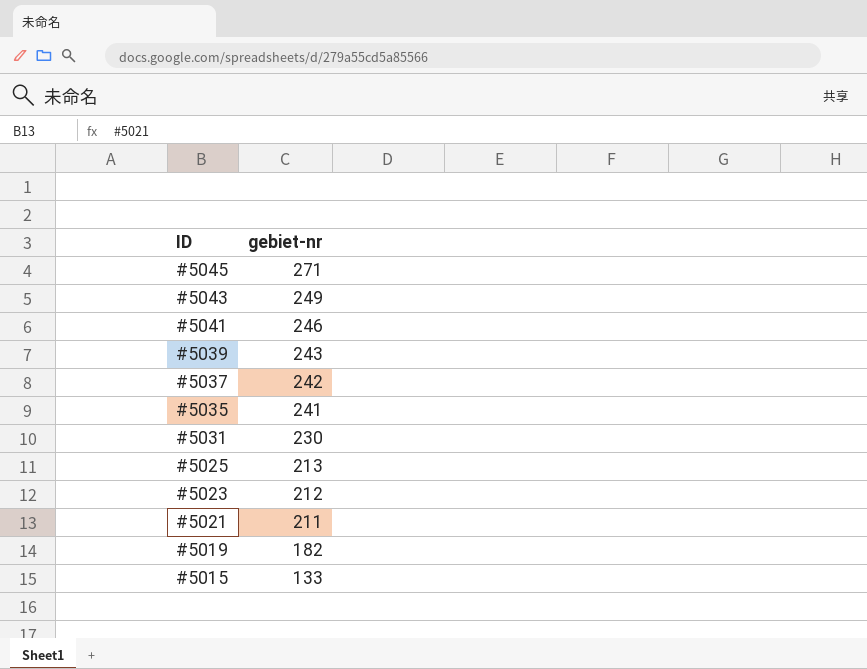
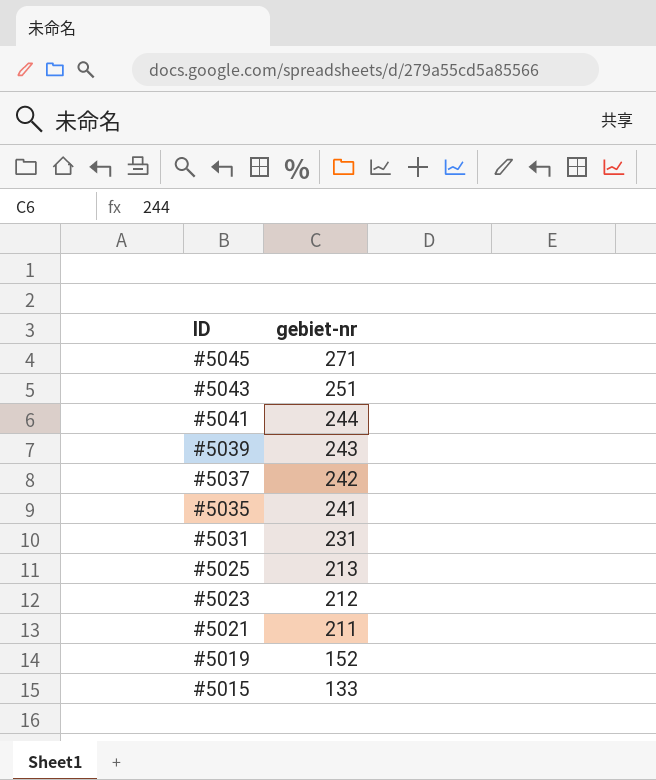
#5043 | gebiet-nr: 249 -> 251
#5041 | gebiet-nr: 246 -> 244
#5031 | gebiet-nr: 230 -> 231
#5019 | gebiet-nr: 182 -> 152

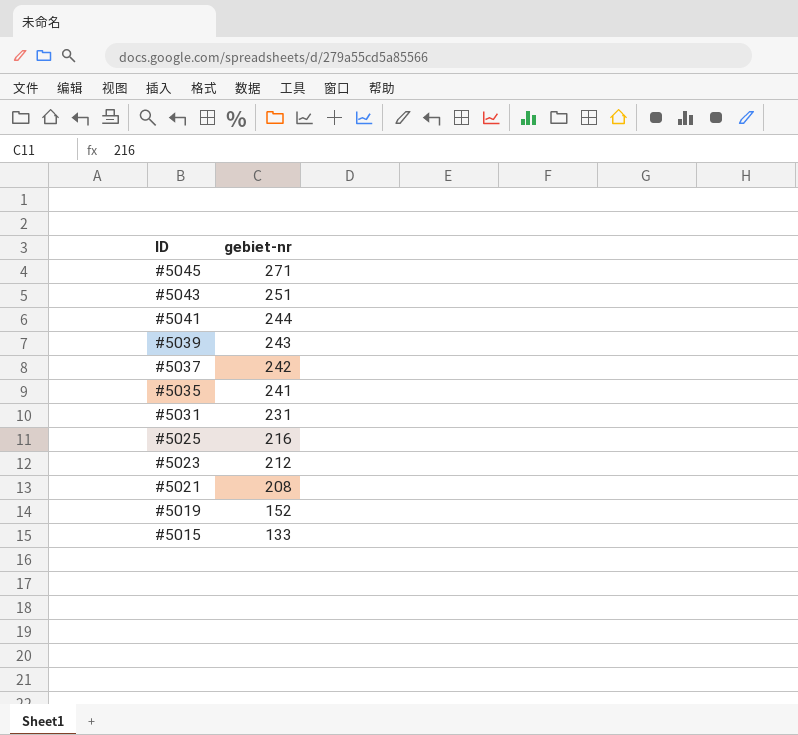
#5025 | gebiet-nr: 213 -> 216
#5021 | gebiet-nr: 211 -> 208

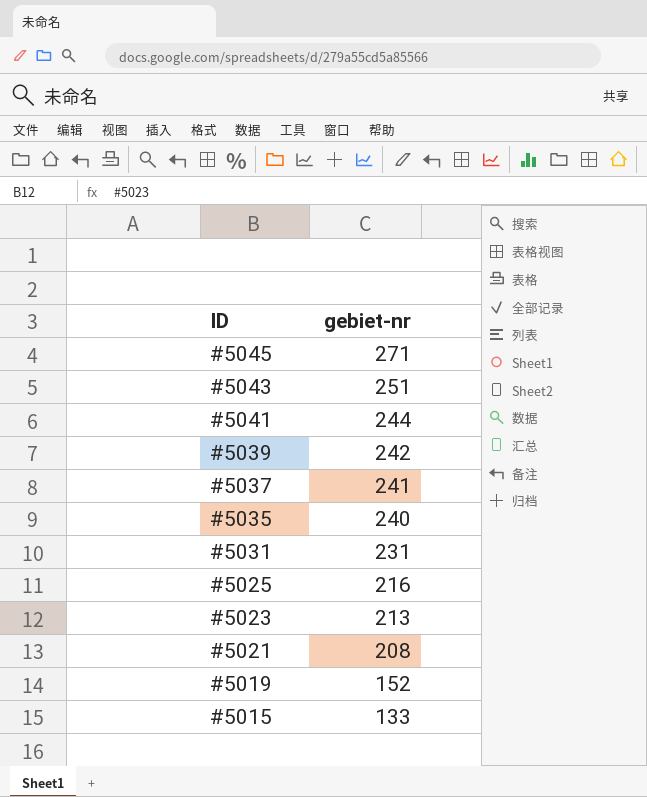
#5039 | gebiet-nr: 243 -> 242
#5037 | gebiet-nr: 242 -> 241
#5035 | gebiet-nr: 241 -> 240
#5023 | gebiet-nr: 212 -> 213

